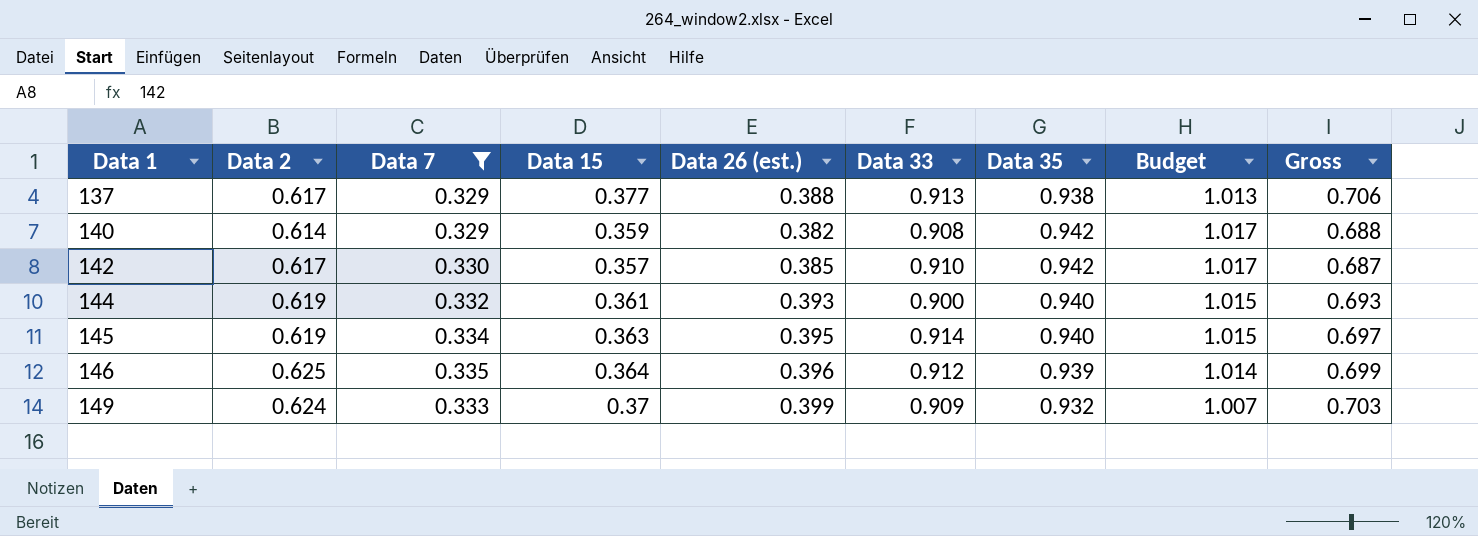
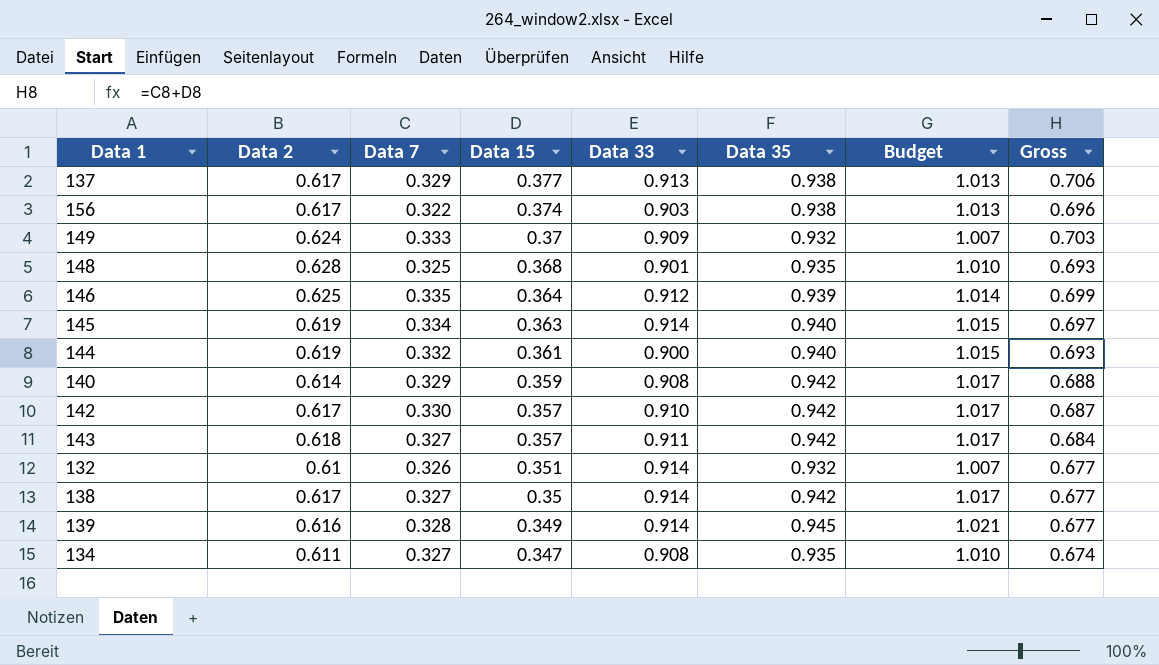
filter: Data 7 >= 0.329 -> none
row order: Data 1 ascending -> Data 15 descending
column Data 26 (est.) | position: 5 -> none

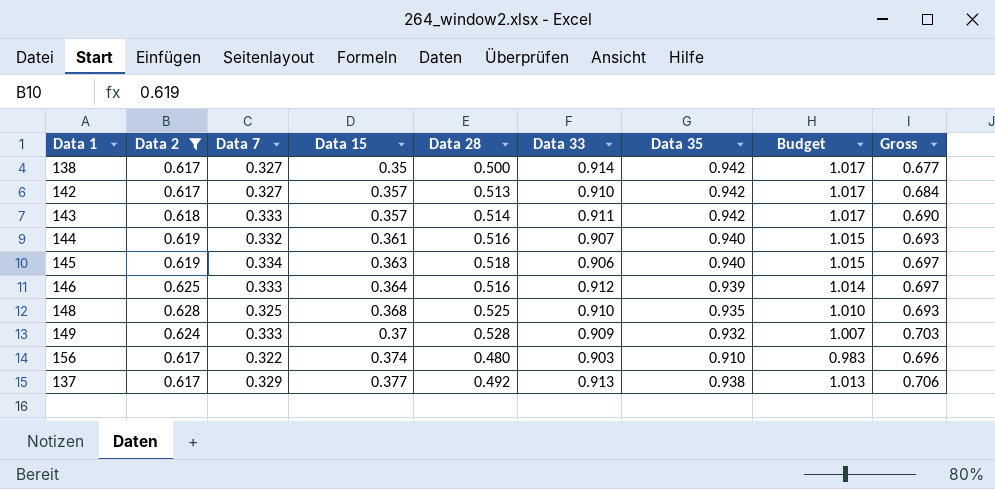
filter: none -> Data 2 >= 0.617
row order: Data 15 descending -> Data 15 ascending
column Data 28 | position: none -> 5
142 | Data 7: 0.330 -> 0.327
142 | Gross: 0.687 -> 0.684
143 | Data 7: 0.327 -> 0.333
143 | Gross: 0.684 -> 0.690
144 | Data 33: 0.900 -> 0.907
145 | Data 33: 0.914 -> 0.906
146 | Data 7: 0.335 -> 0.333
146 | Gross: 0.699 -> 0.697
148 | Data 33: 0.901 -> 0.910
156 | Data 35: 0.938 -> 0.910
156 | Budget: 1.013 -> 0.983

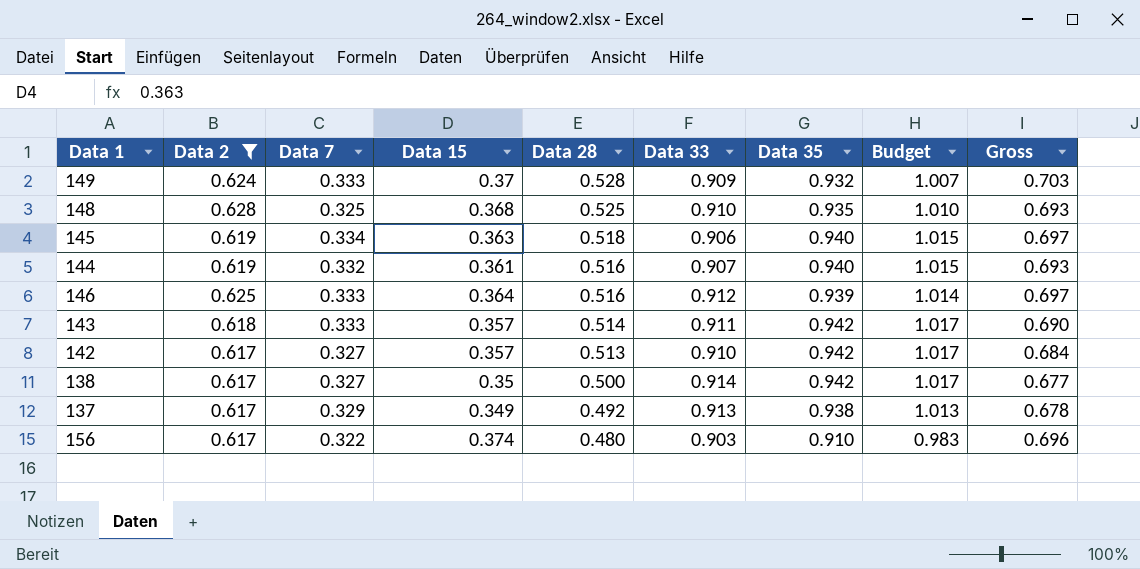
row order: Data 15 ascending -> Data 28 descending
137 | Data 15: 0.377 -> 0.349
137 | Gross: 0.706 -> 0.678

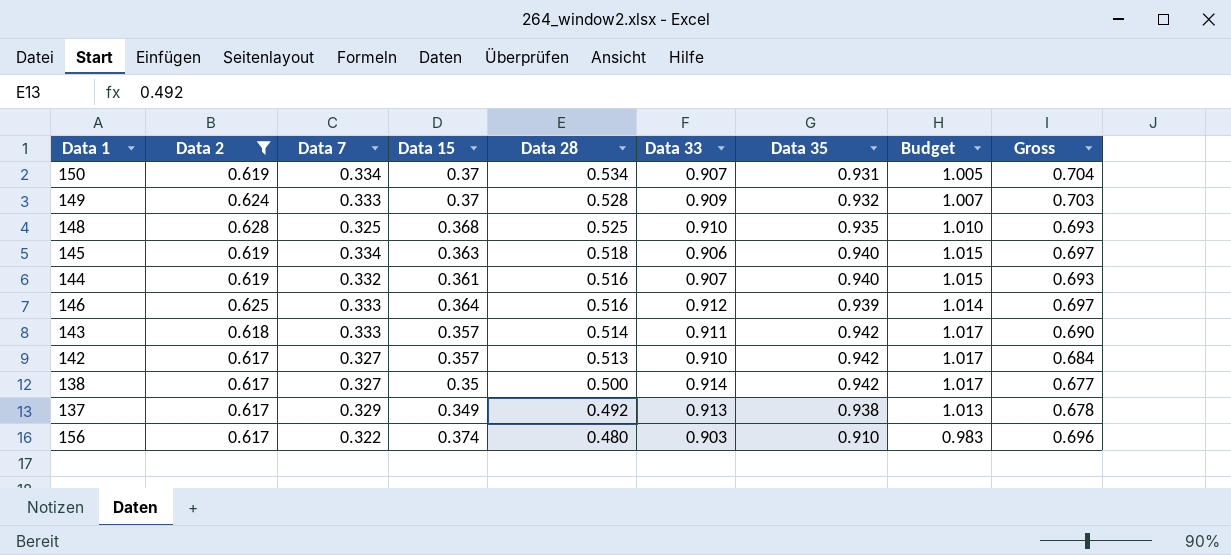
row 150: none -> 0.619 | 0.334 | 0.37 | 0.534 | 0.907 | 0.931 | 1.005 | 0.704

